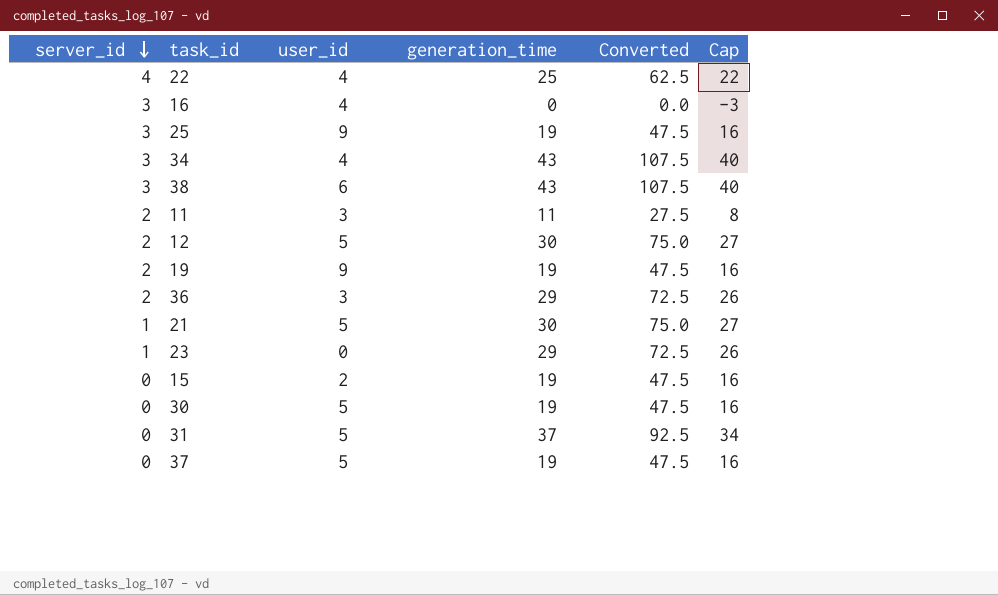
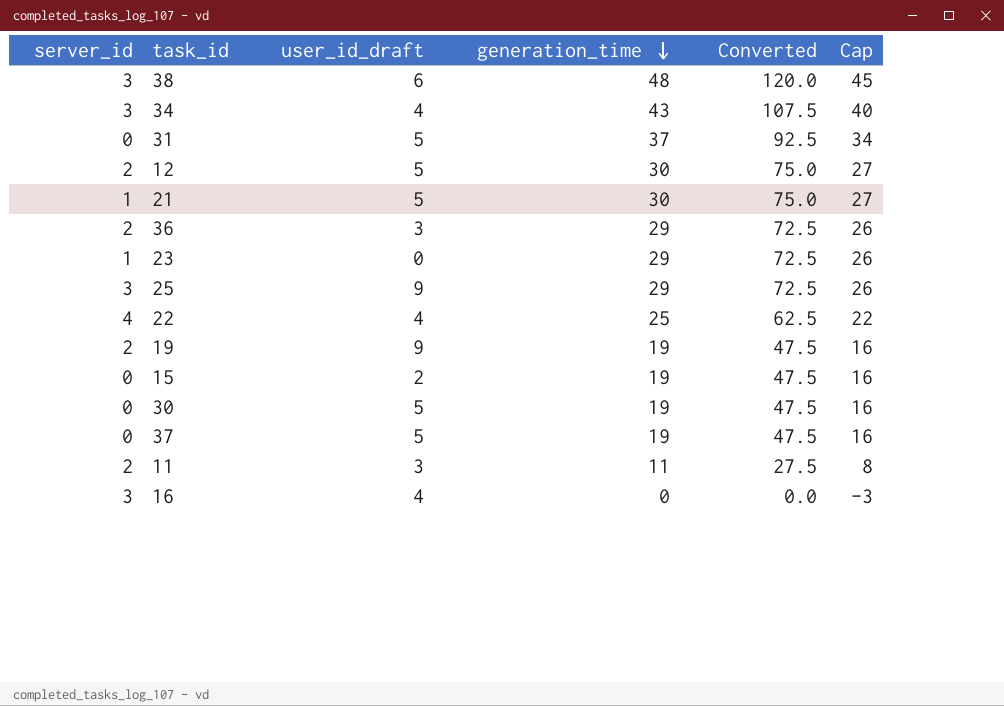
row order: server_id descending -> generation_time descending
column name: user_id -> user_id_draft
38 | generation_time: 43 -> 48
38 | Converted: 107.5 -> 120.0
38 | Cap: 40 -> 45
25 | generation_time: 19 -> 29
25 | Converted: 47.5 -> 72.5
25 | Cap: 16 -> 26

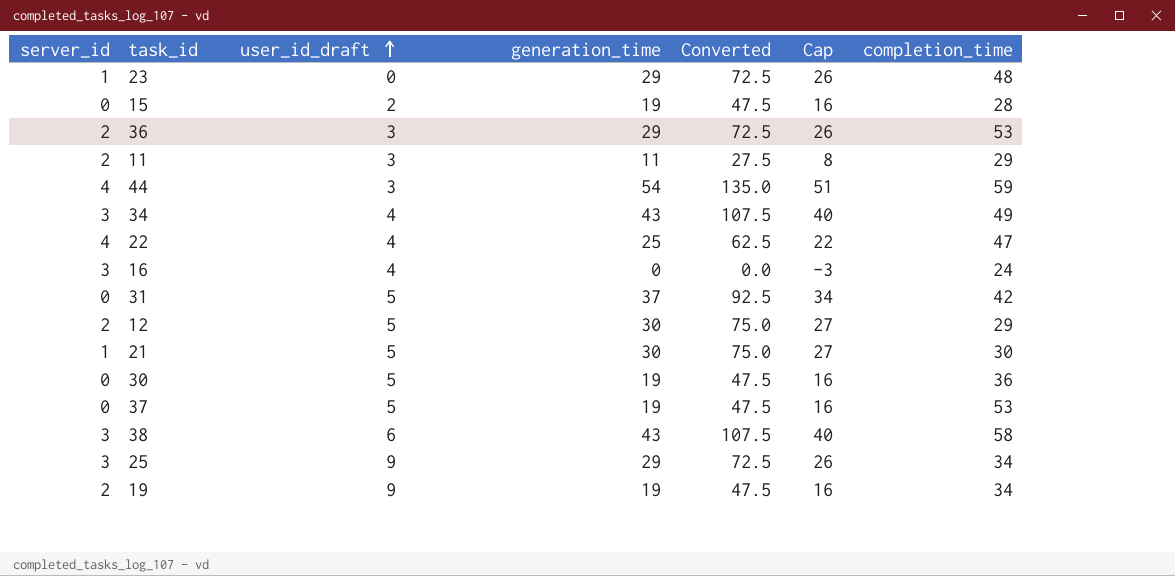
row order: generation_time descending -> user_id_draft ascending
column completion_time | position: none -> 7
row 44: none -> 4 | 3 | 54 | 135.0 | 51 | 59
38 | generation_time: 48 -> 43
38 | Converted: 120.0 -> 107.5
38 | Cap: 45 -> 40

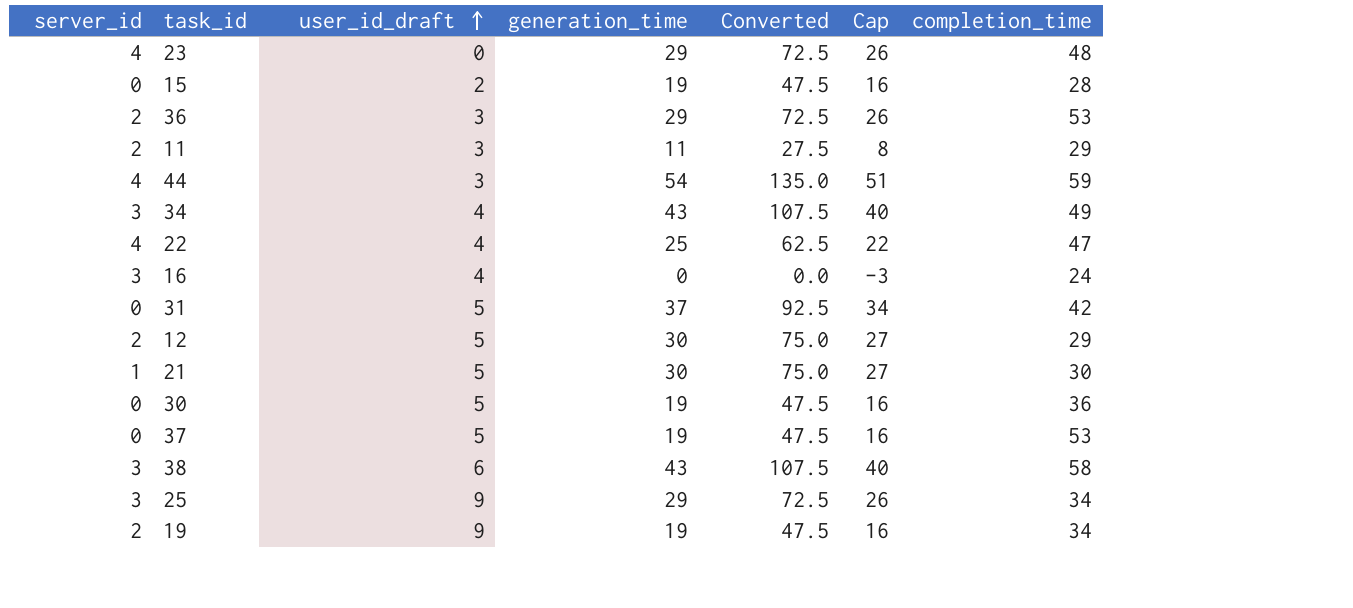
23 | server_id: 1 -> 4

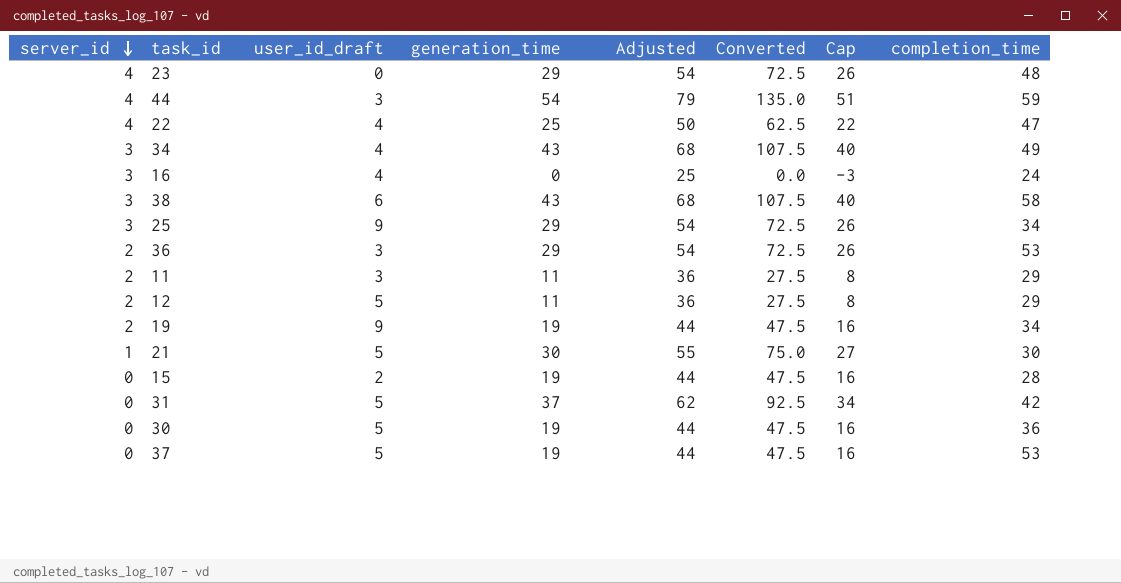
row order: user_id_draft ascending -> server_id descending
column Adjusted | formula: none -> [generation_time] + 25
12 | generation_time: 30 -> 11
12 | Converted: 75.0 -> 27.5
12 | Cap: 27 -> 8

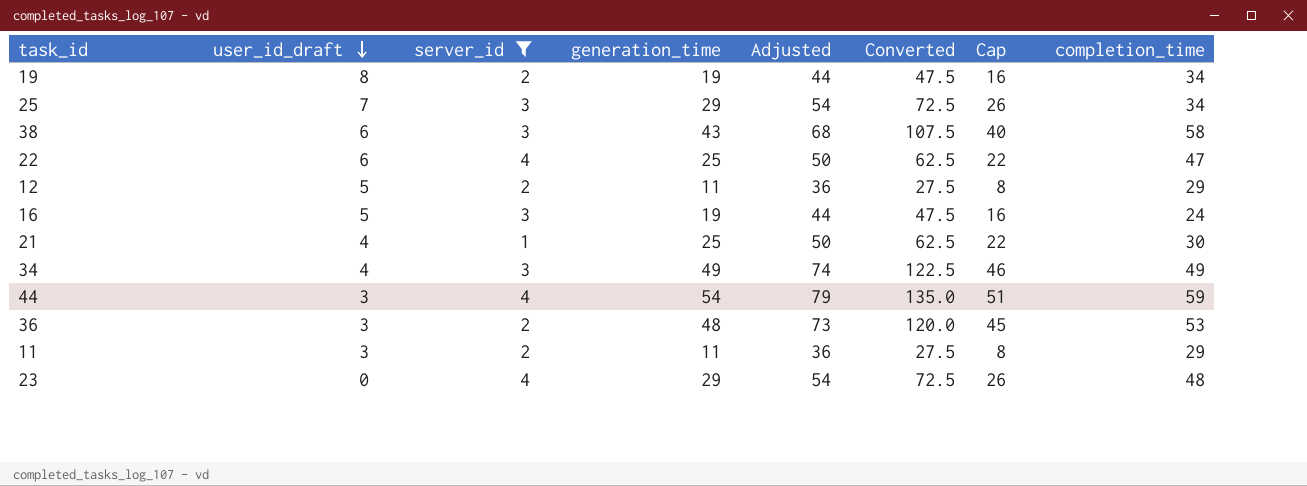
filter: none -> server_id != 0
row order: server_id descending -> user_id_draft descending
column server_id | position: 1 -> 3
19 | user_id_draft: 9 -> 8
25 | user_id_draft: 9 -> 7
22 | user_id_draft: 4 -> 6
16 | user_id_draft: 4 -> 5
16 | generation_time: 0 -> 19
16 | Adjusted: 25 -> 44
16 | Converted: 0.0 -> 47.5
16 | Cap: -3 -> 16
21 | user_id_draft: 5 -> 4
21 | generation_time: 30 -> 25
21 | Adjusted: 55 -> 50
21 | Converted: 75.0 -> 62.5
21 | Cap: 27 -> 22
34 | generation_time: 43 -> 49
34 | Adjusted: 68 -> 74
34 | Converted: 107.5 -> 122.5
34 | Cap: 40 -> 46
36 | generation_time: 29 -> 48
36 | Adjusted: 54 -> 73
36 | Converted: 72.5 -> 120.0
36 | Cap: 26 -> 45

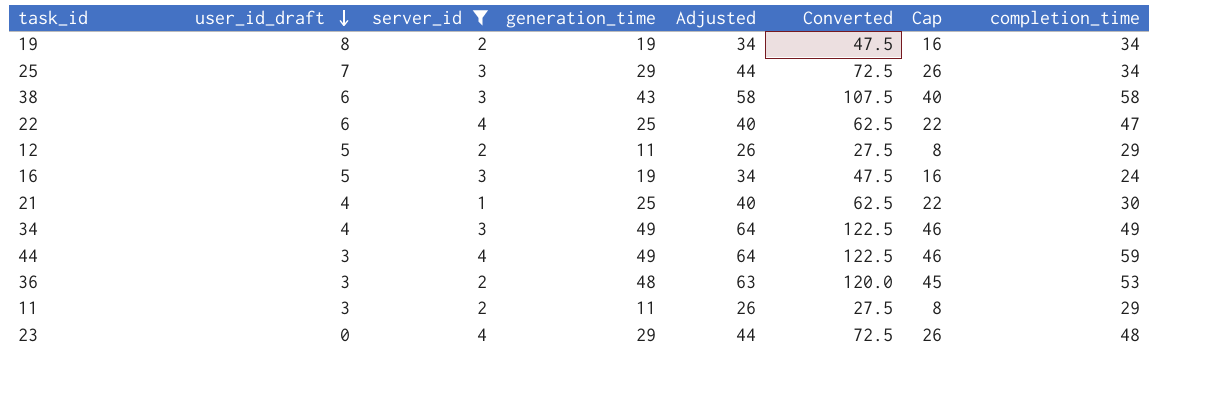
column Adjusted | formula: [generation_time] + 25 -> [generation_time] + 15
44 | generation_time: 54 -> 49
44 | Converted: 135.0 -> 122.5
44 | Cap: 51 -> 46

